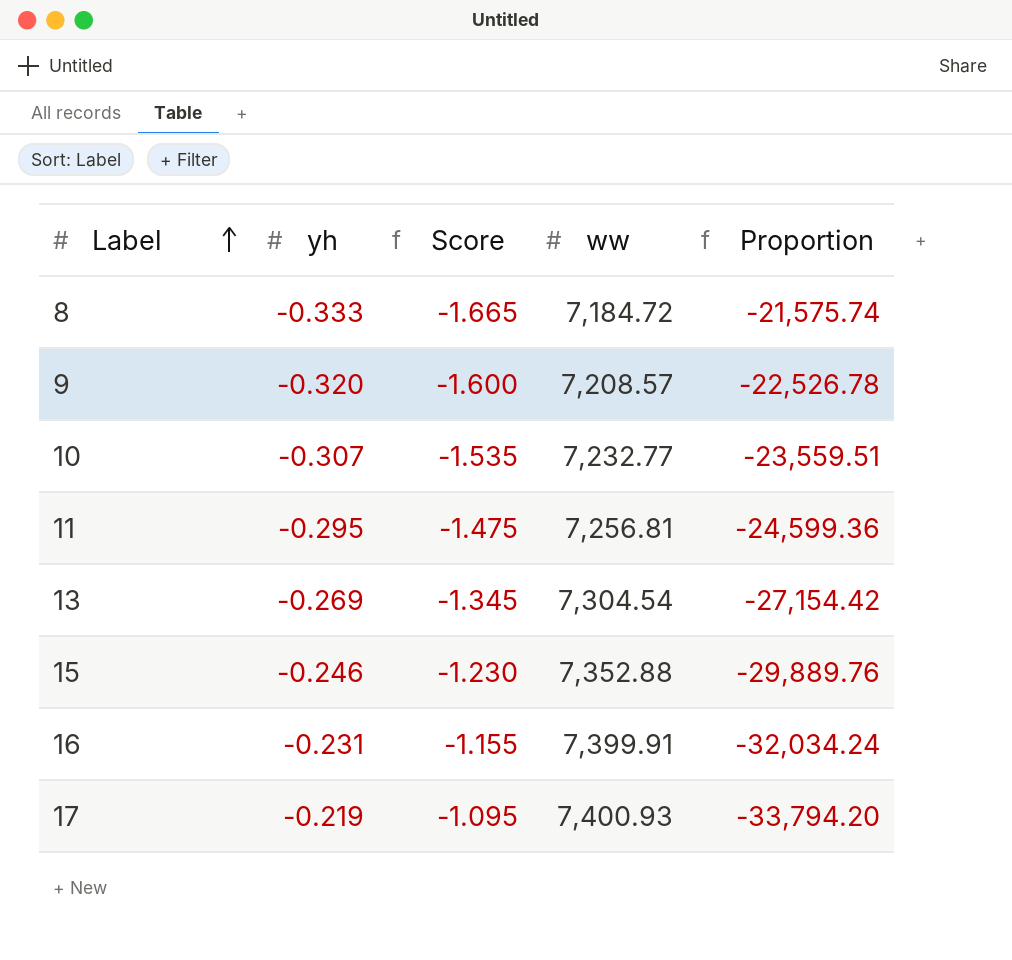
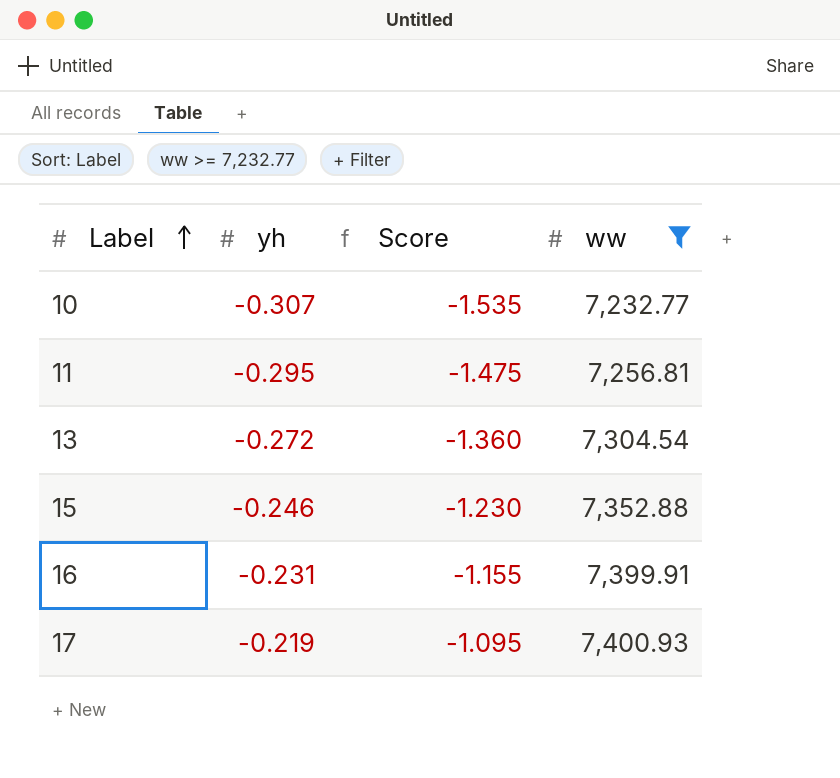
filter: none -> ww >= 7,232.77
column Proportion | formula: [ww] / [yh] -> none
13 | yh: -0.269 -> -0.272
13 | Score: -1.345 -> -1.360

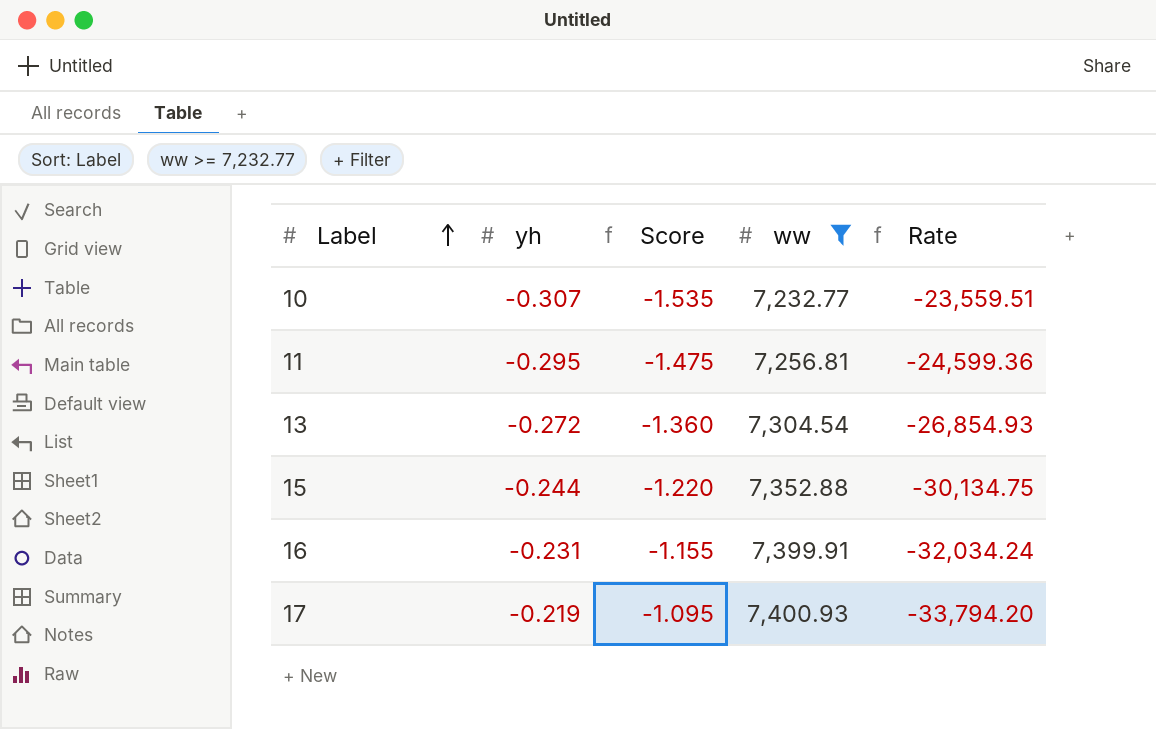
column Rate | formula: none -> [ww] / [yh]
15 | yh: -0.246 -> -0.244
15 | Score: -1.230 -> -1.220

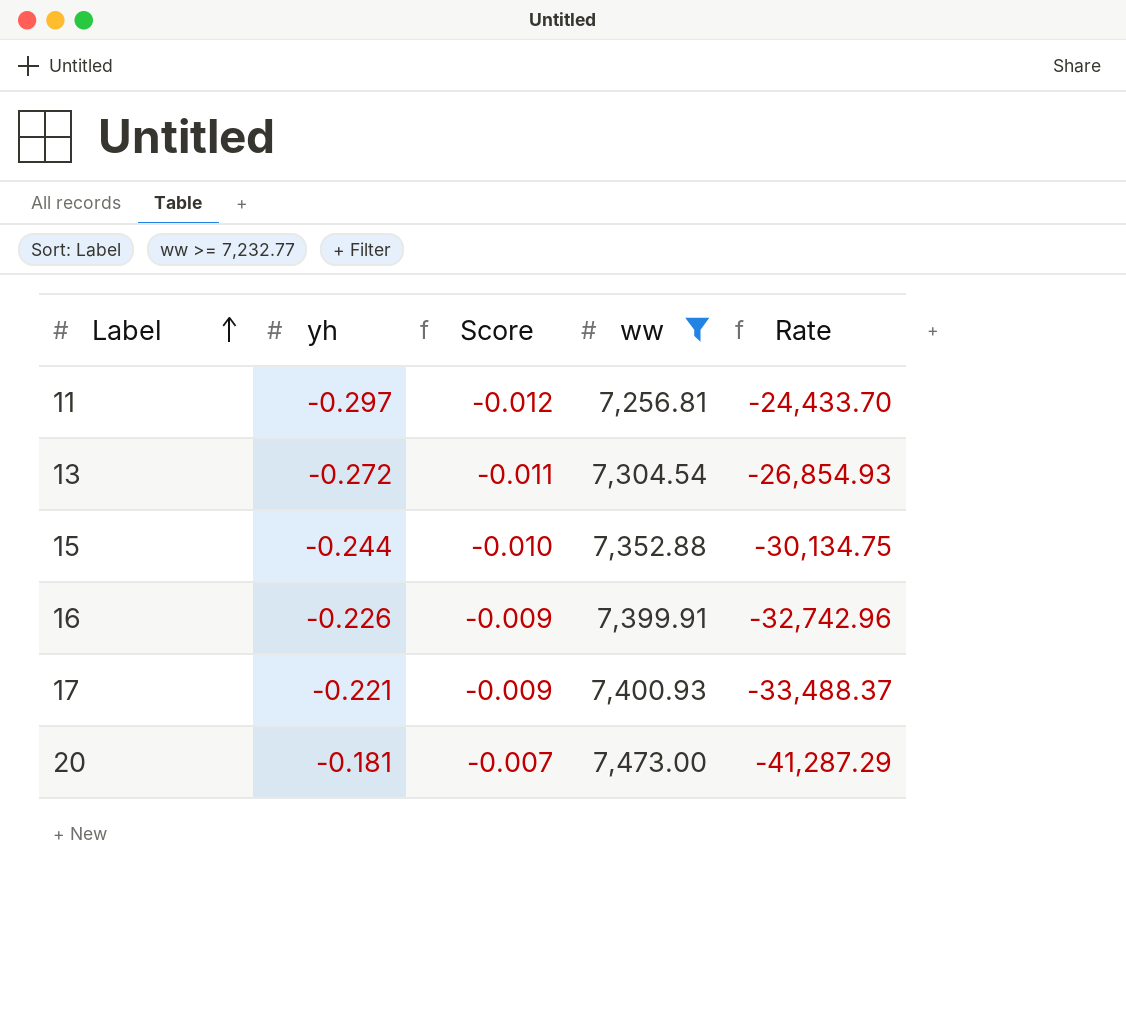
column Score | formula: [yh] * 5 -> [yh] * 0.04
row 10: -0.307 | -1.535 | 7,232.77 | -23,559.51 -> none
11 | yh: -0.295 -> -0.297
11 | Rate: -24,599.36 -> -24,433.70
16 | yh: -0.231 -> -0.226
16 | Rate: -32,034.24 -> -32,742.96
17 | yh: -0.219 -> -0.221
17 | Rate: -33,794.20 -> -33,488.37
row 20: none -> -0.181 | -0.007 | 7,473.00 | -41,287.29

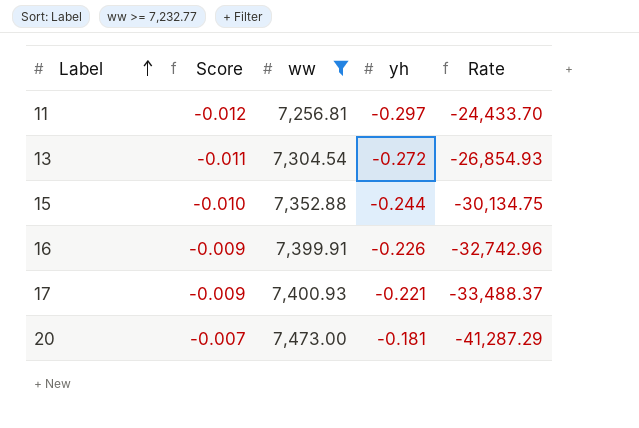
column yh | position: 2 -> 4

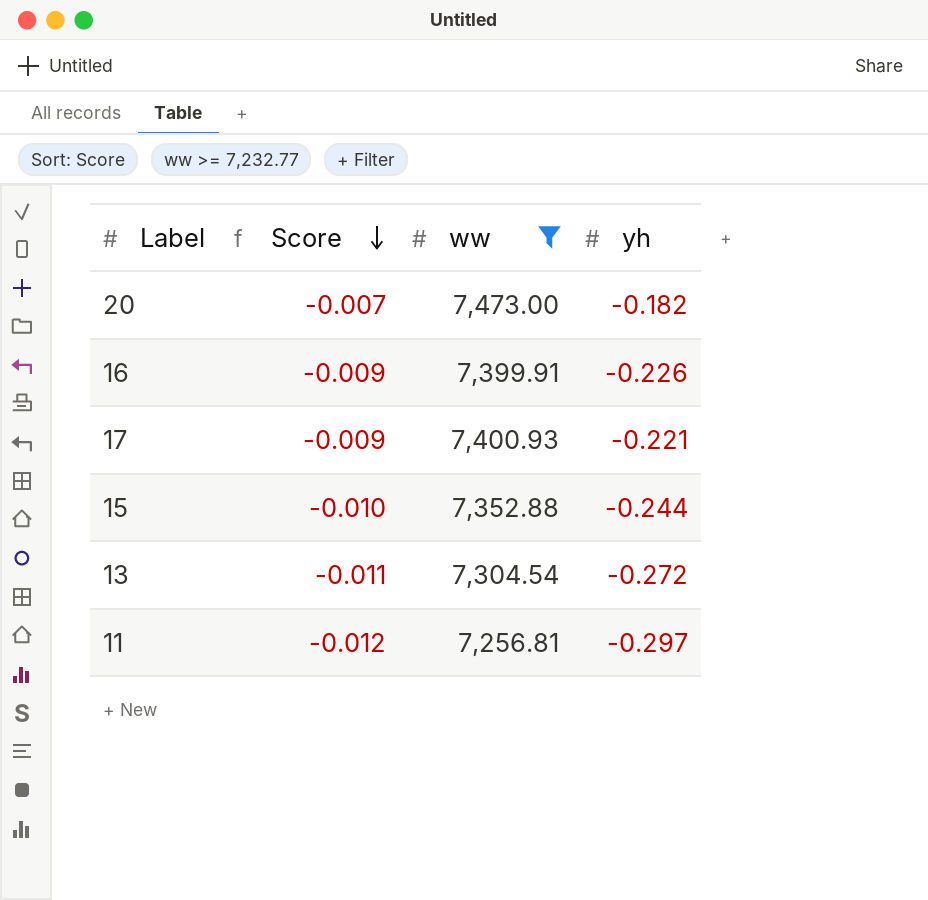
row order: Label ascending -> Score descending
column Rate | formula: [ww] / [yh] -> none
20 | yh: -0.181 -> -0.182

